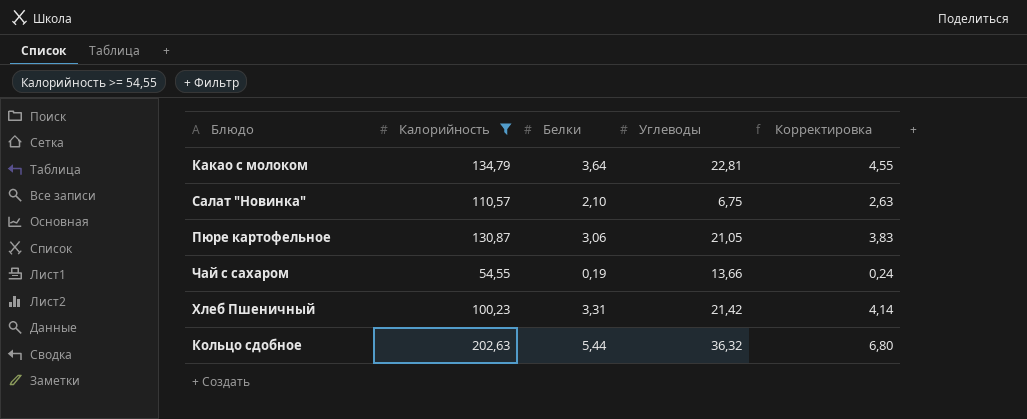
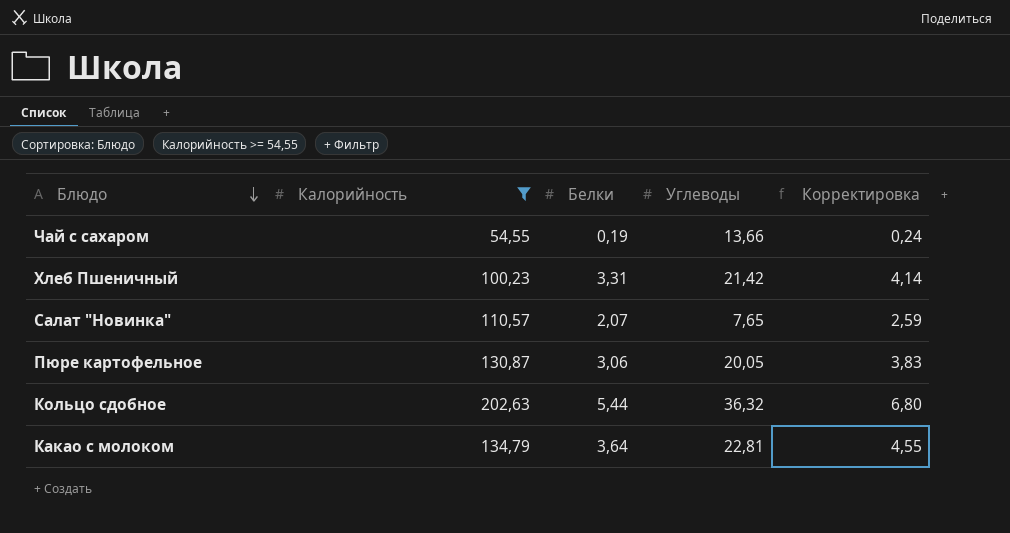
row order: none -> Блюдо descending
Салат "Новинка" | Белки: 2,10 -> 2,07
Салат "Новинка" | Углеводы: 6,75 -> 7,65
Салат "Новинка" | Корректировка: 2,63 -> 2,59
Пюре картофельное | Углеводы: 21,05 -> 20,05

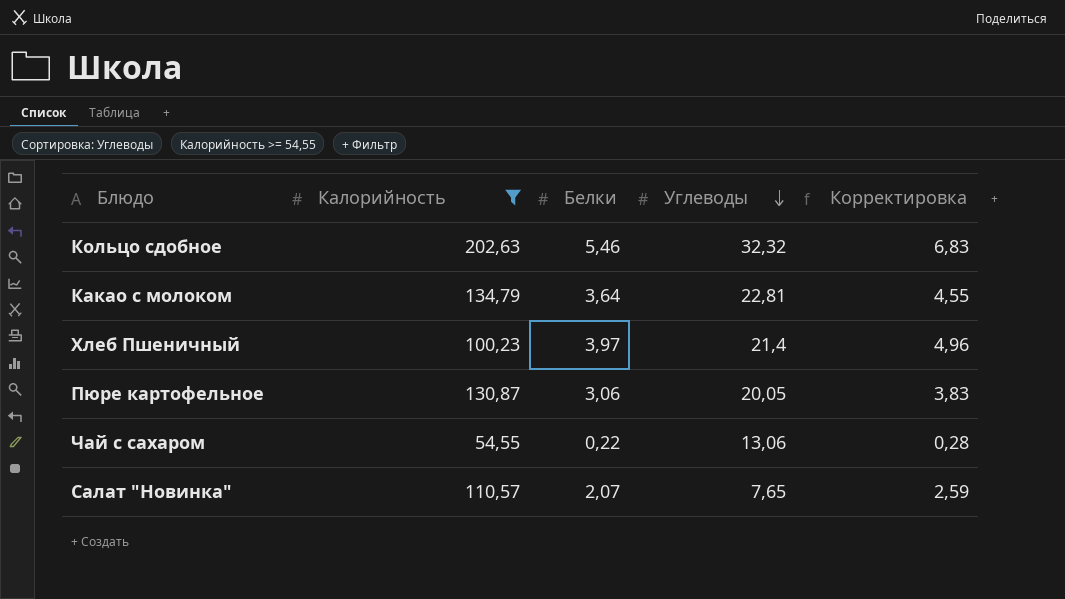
row order: Блюдо descending -> Углеводы descending
Кольцо сдобное | Белки: 5,44 -> 5,46
Кольцо сдобное | Углеводы: 36,32 -> 32,32
Кольцо сдобное | Корректировка: 6,80 -> 6,83
Хлеб Пшеничный | Белки: 3,31 -> 3,97
Хлеб Пшеничный | Углеводы: 21,42 -> 21,4
Хлеб Пшеничный | Корректировка: 4,14 -> 4,96
Чай с сахаром | Белки: 0,19 -> 0,22
Чай с сахаром | Углеводы: 13,66 -> 13,06
Чай с сахаром | Корректировка: 0,24 -> 0,28

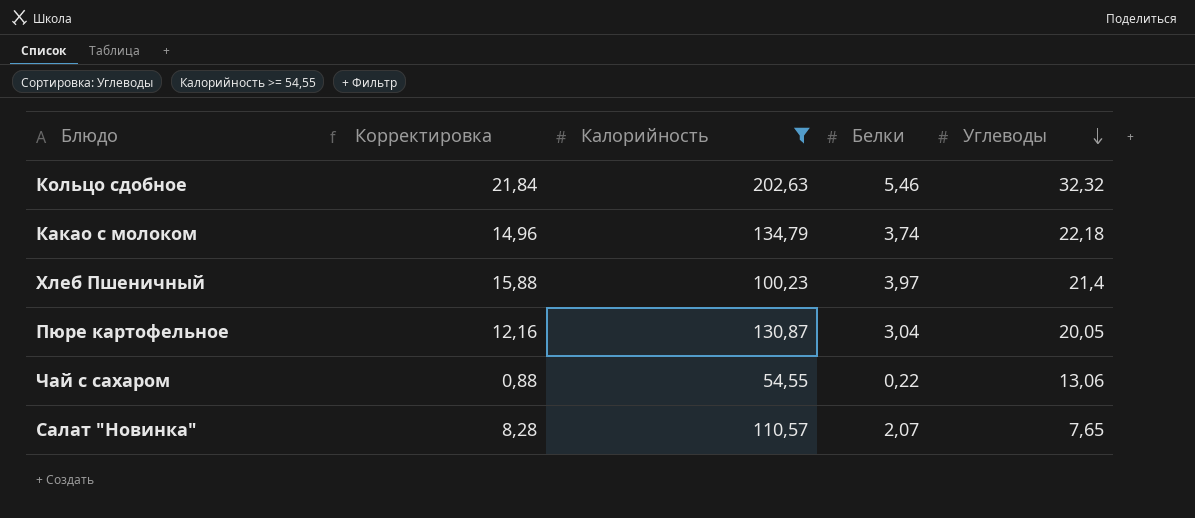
column Корректировка | formula: [Белки] * 1,25 -> [Белки] * 4
column Корректировка | position: 5 -> 2
Какао с молоком | Белки: 3,64 -> 3,74
Какао с молоком | Углеводы: 22,81 -> 22,18
Пюре картофельное | Белки: 3,06 -> 3,04

